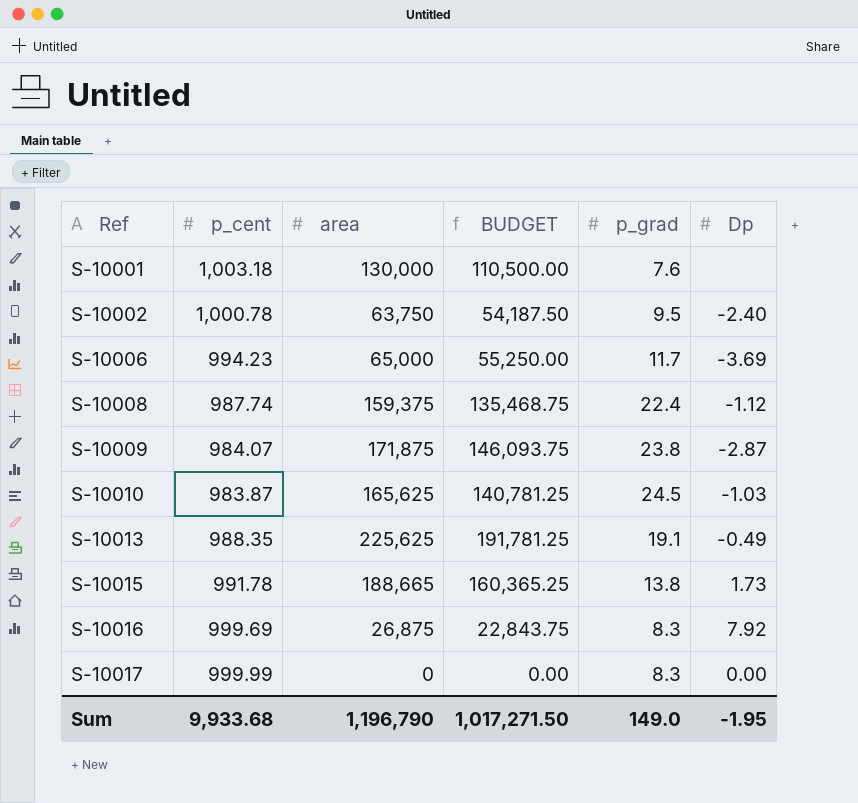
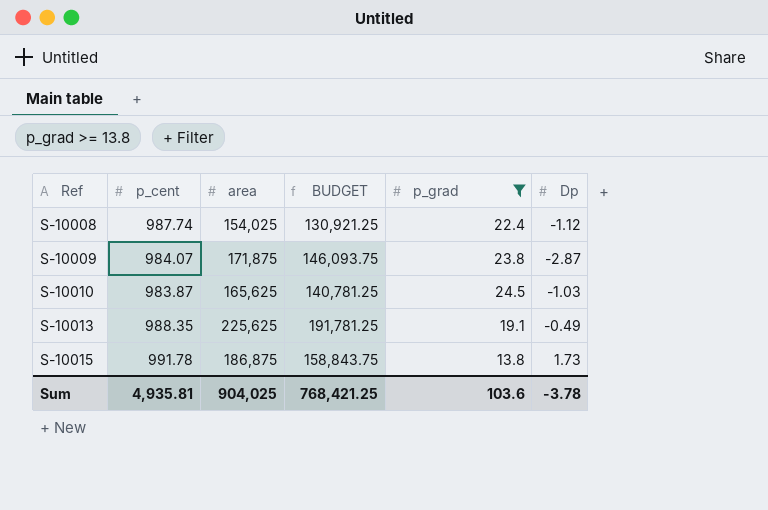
filter: none -> p_grad >= 13.8
S-10008 | area: 159,375 -> 154,025
S-10008 | BUDGET: 135,468.75 -> 130,921.25
S-10015 | area: 188,665 -> 186,875
S-10015 | BUDGET: 160,365.25 -> 158,843.75
Sum | p_cent: 9,933.68 -> 4,935.81
Sum | area: 1,196,790 -> 904,025
Sum | BUDGET: 1,017,271.50 -> 768,421.25
Sum | p_grad: 149.0 -> 103.6
Sum | Dp: -1.95 -> -3.78

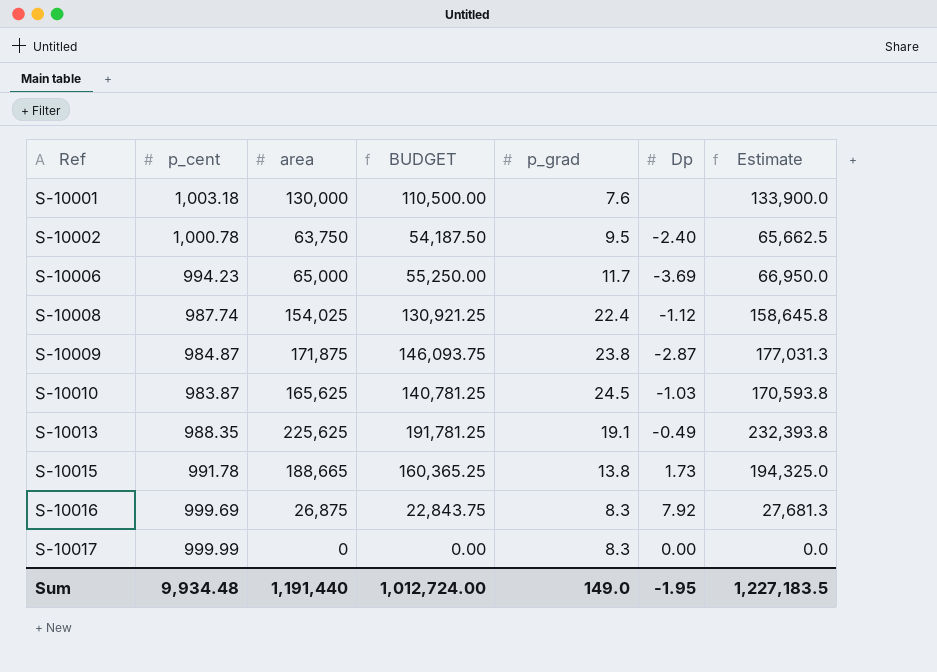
filter: p_grad >= 13.8 -> none
column Estimate | formula: none -> [area] * 1.03
S-10009 | p_cent: 984.07 -> 984.87
S-10015 | area: 186,875 -> 188,665
S-10015 | BUDGET: 158,843.75 -> 160,365.25
Sum | p_cent: 4,935.81 -> 9,934.48
Sum | area: 904,025 -> 1,191,440
Sum | BUDGET: 768,421.25 -> 1,012,724.00
Sum | p_grad: 103.6 -> 149.0
Sum | Dp: -3.78 -> -1.95

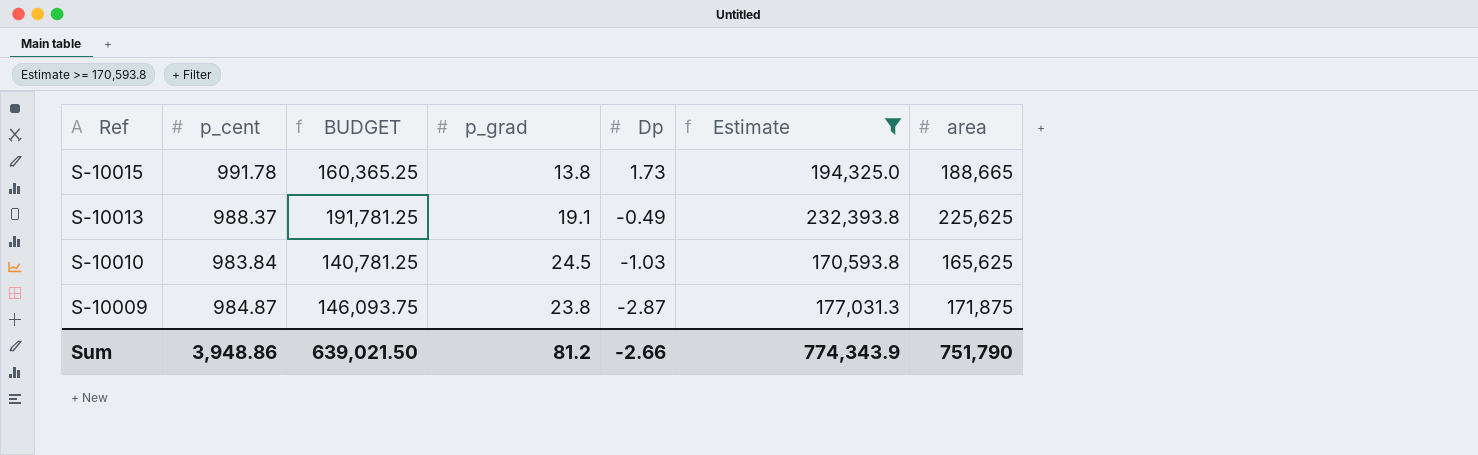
filter: none -> Estimate >= 170,593.8
row order: Ref ascending -> Ref descending
column area | position: 3 -> 7
S-10013 | p_cent: 988.35 -> 988.37
S-10010 | p_cent: 983.87 -> 983.84
Sum | p_cent: 9,934.48 -> 3,948.86
Sum | BUDGET: 1,012,724.00 -> 639,021.50
Sum | p_grad: 149.0 -> 81.2
Sum | Dp: -1.95 -> -2.66
Sum | Estimate: 1,227,183.5 -> 774,343.9
Sum | area: 1,191,440 -> 751,790

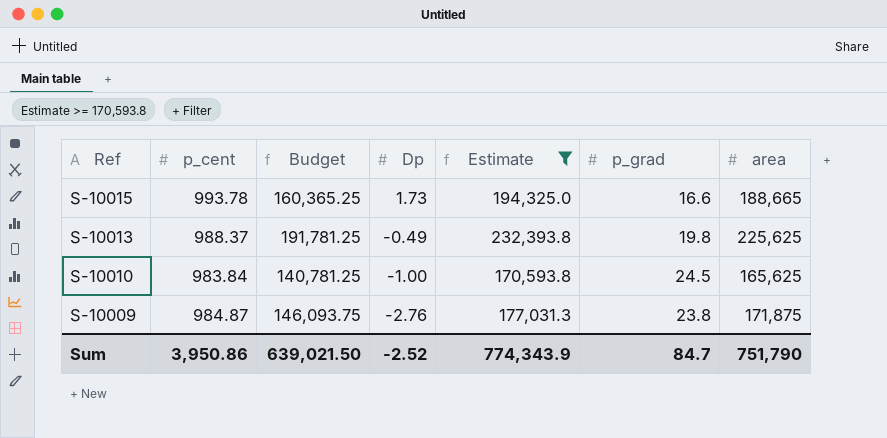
column name: BUDGET -> Budget
column p_grad | position: 4 -> 6
S-10015 | p_cent: 991.78 -> 993.78
S-10015 | p_grad: 13.8 -> 16.6
S-10013 | p_grad: 19.1 -> 19.8
S-10010 | Dp: -1.03 -> -1.00
S-10009 | Dp: -2.87 -> -2.76
Sum | p_cent: 3,948.86 -> 3,950.86
Sum | Dp: -2.66 -> -2.52
Sum | p_grad: 81.2 -> 84.7

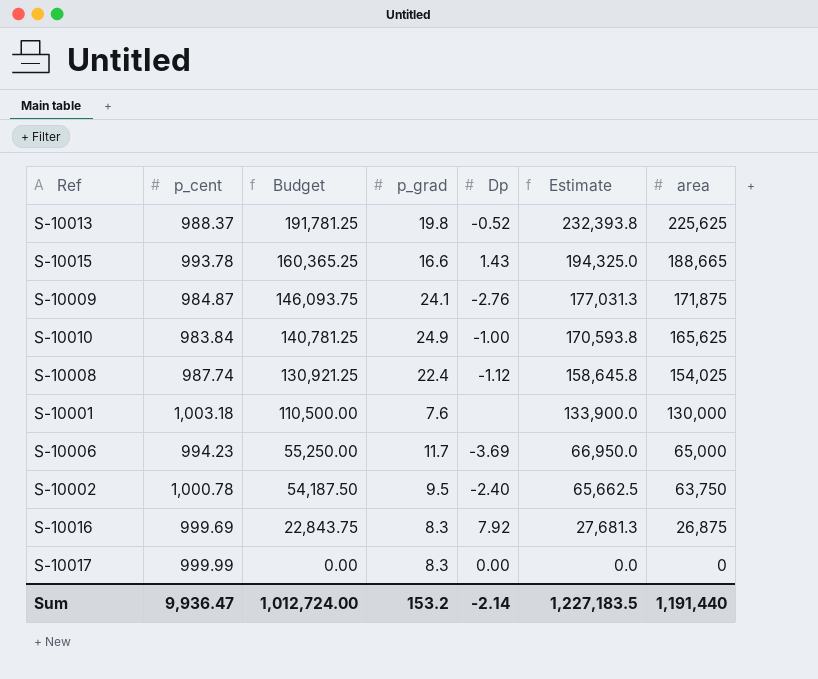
filter: Estimate >= 170,593.8 -> none
row order: Ref descending -> Budget descending
column p_grad | position: 6 -> 4
S-10013 | Dp: -0.49 -> -0.52
S-10015 | Dp: 1.73 -> 1.43
S-10009 | p_grad: 23.8 -> 24.1
S-10010 | p_grad: 24.5 -> 24.9
Sum | p_cent: 3,950.86 -> 9,936.47
Sum | Budget: 639,021.50 -> 1,012,724.00
Sum | p_grad: 84.7 -> 153.2
Sum | Dp: -2.52 -> -2.14
Sum | Estimate: 774,343.9 -> 1,227,183.5
Sum | area: 751,790 -> 1,191,440

